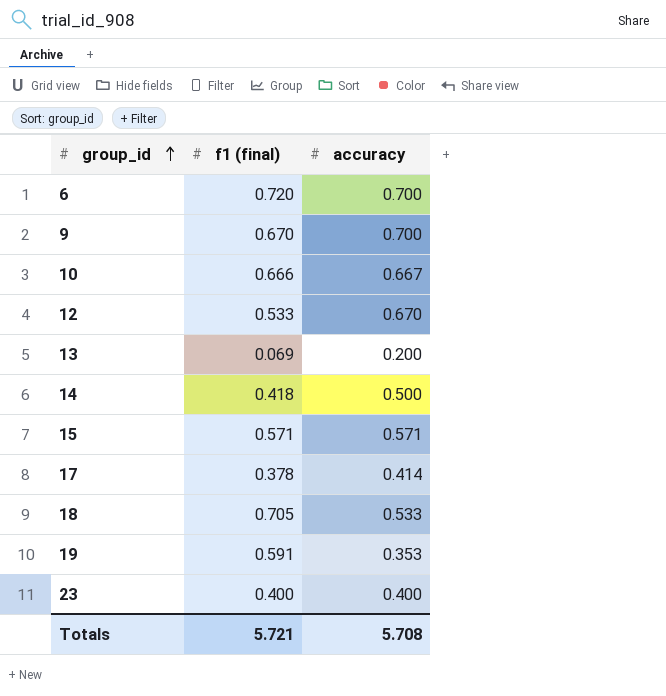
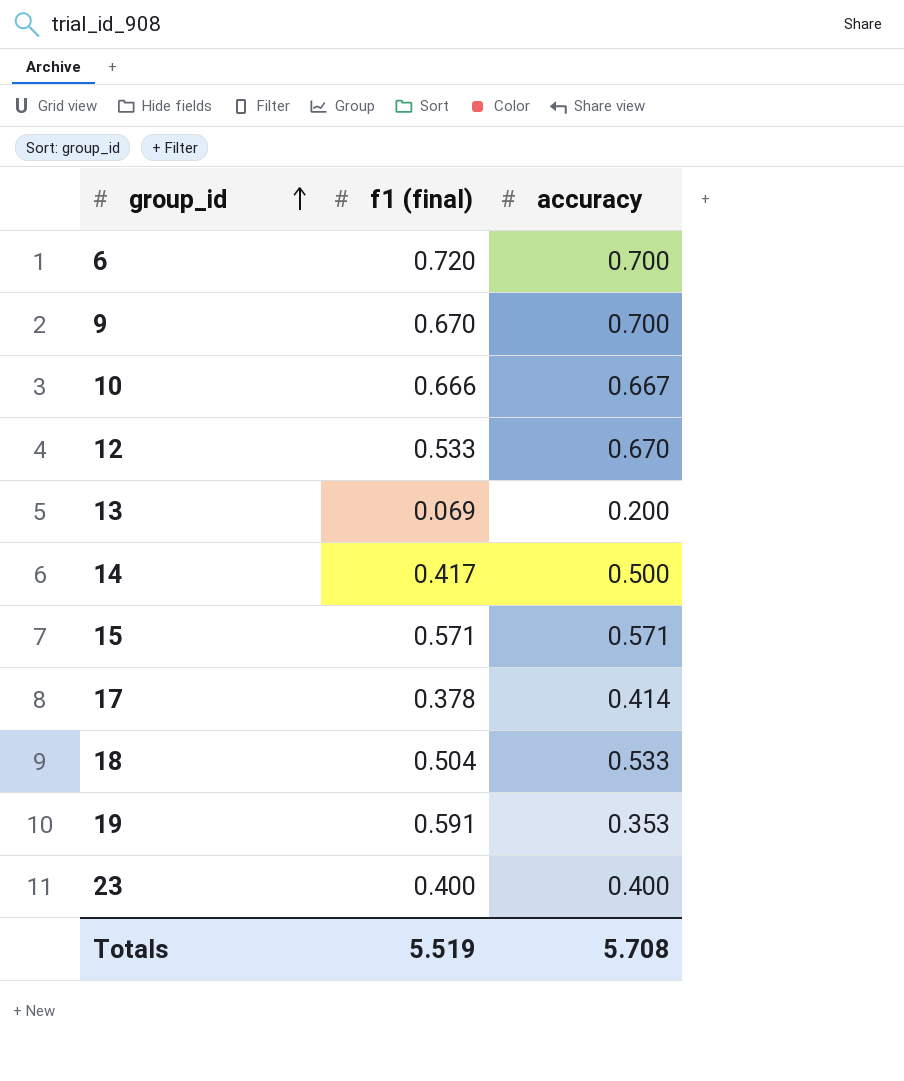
14 | f1 (final): 0.418 -> 0.417
18 | f1 (final): 0.705 -> 0.504
Totals | f1 (final): 5.721 -> 5.519

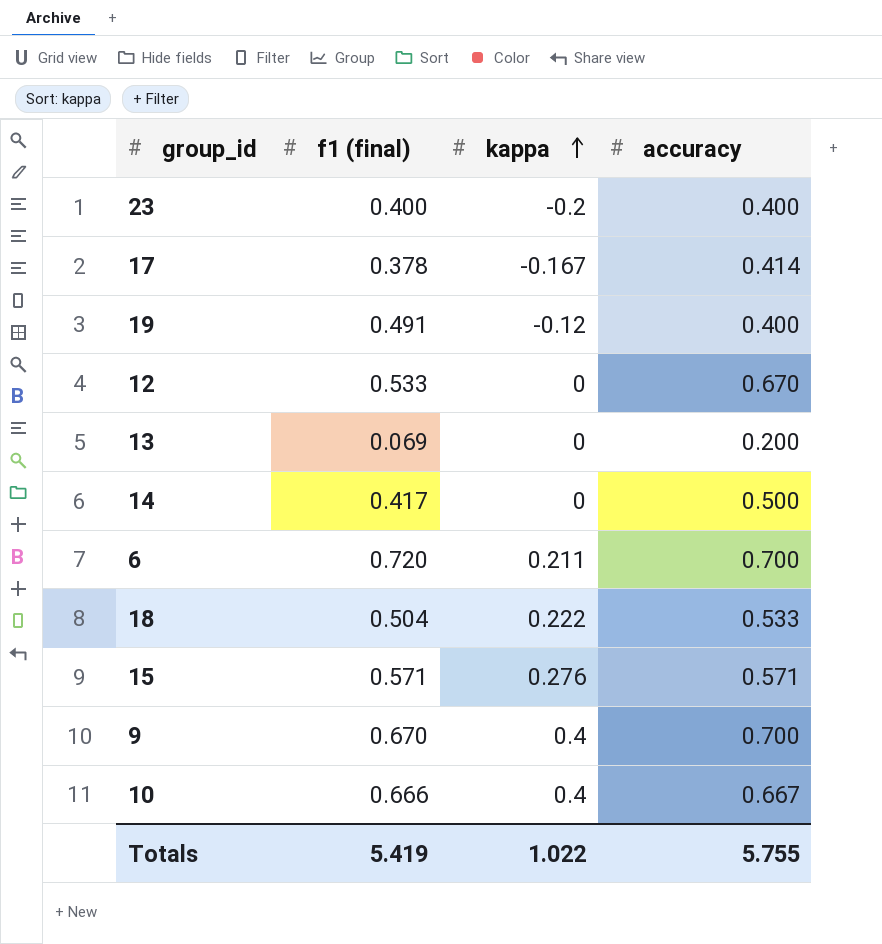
row order: group_id ascending -> kappa ascending
column kappa | position: none -> 3
19 | f1 (final): 0.591 -> 0.491
19 | accuracy: 0.353 -> 0.400
Totals | f1 (final): 5.519 -> 5.419
Totals | accuracy: 5.708 -> 5.755

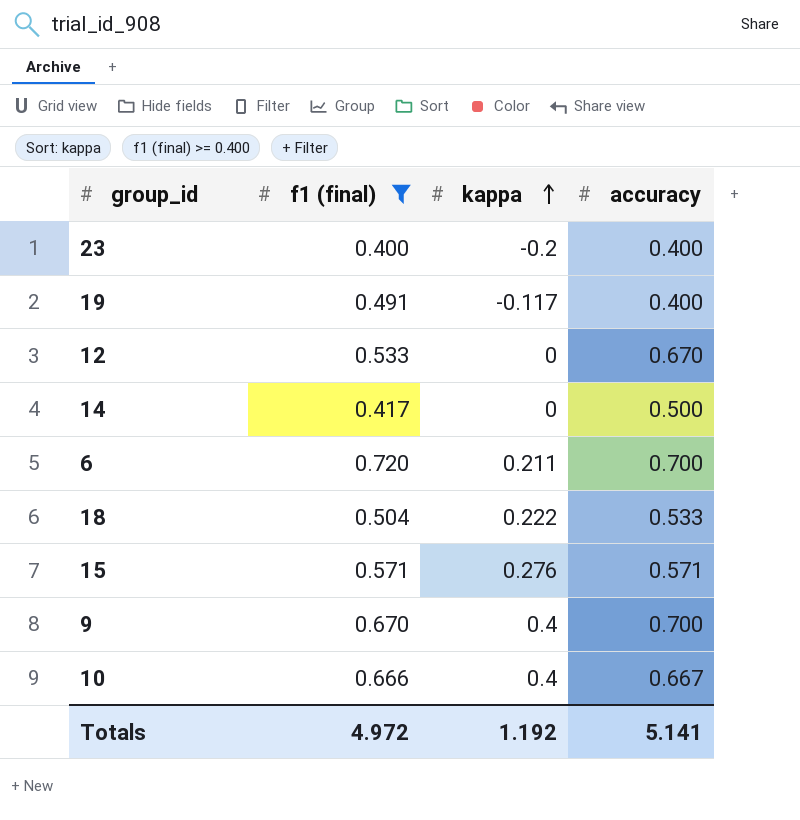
filter: none -> f1 (final) >= 0.400
19 | kappa: -0.12 -> -0.117
Totals | f1 (final): 5.419 -> 4.972
Totals | kappa: 1.022 -> 1.192
Totals | accuracy: 5.755 -> 5.141

